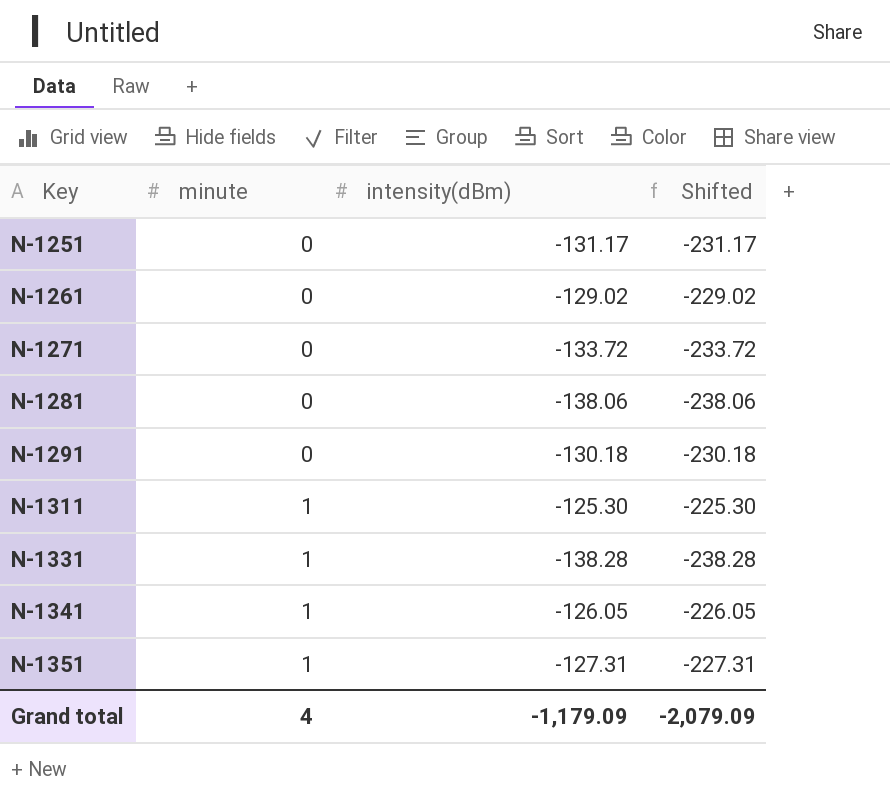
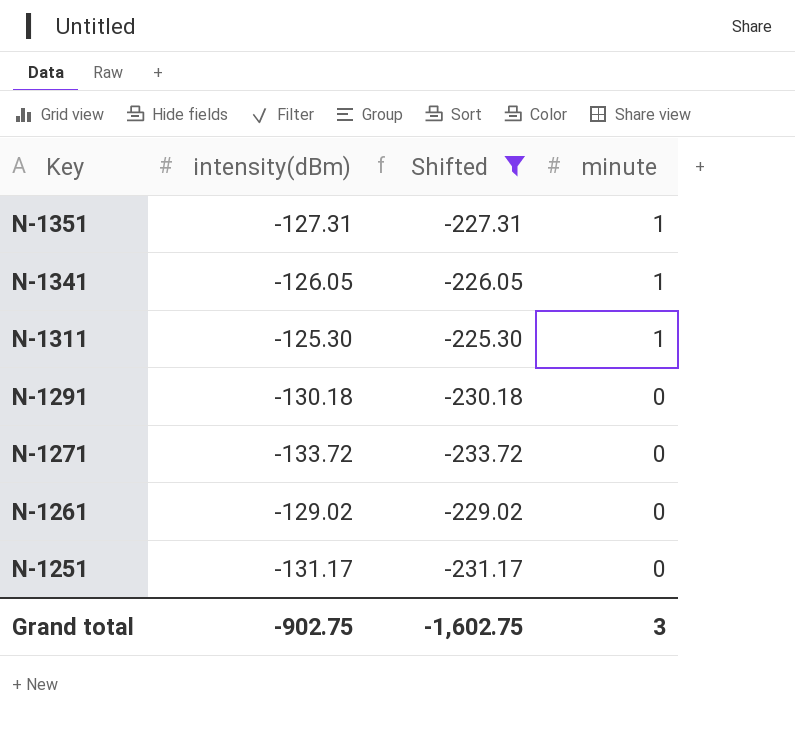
filter: none -> Shifted >= -233.72
row order: Key ascending -> Key descending
column minute | position: 2 -> 4
Grand total | intensity(dBm): -1,179.09 -> -902.75
Grand total | Shifted: -2,079.09 -> -1,602.75
Grand total | minute: 4 -> 3

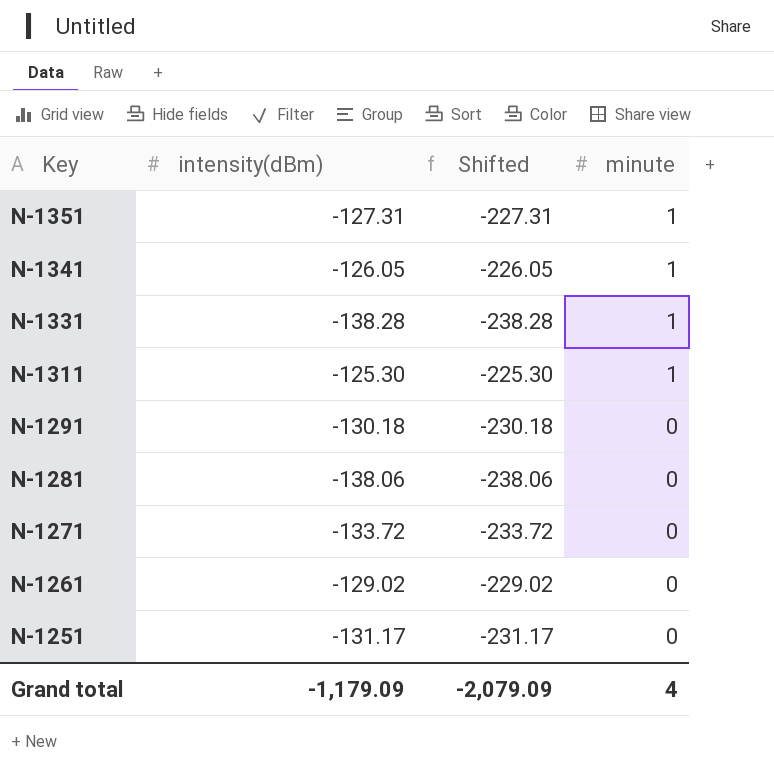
filter: Shifted >= -233.72 -> none
Grand total | intensity(dBm): -902.75 -> -1,179.09
Grand total | Shifted: -1,602.75 -> -2,079.09
Grand total | minute: 3 -> 4

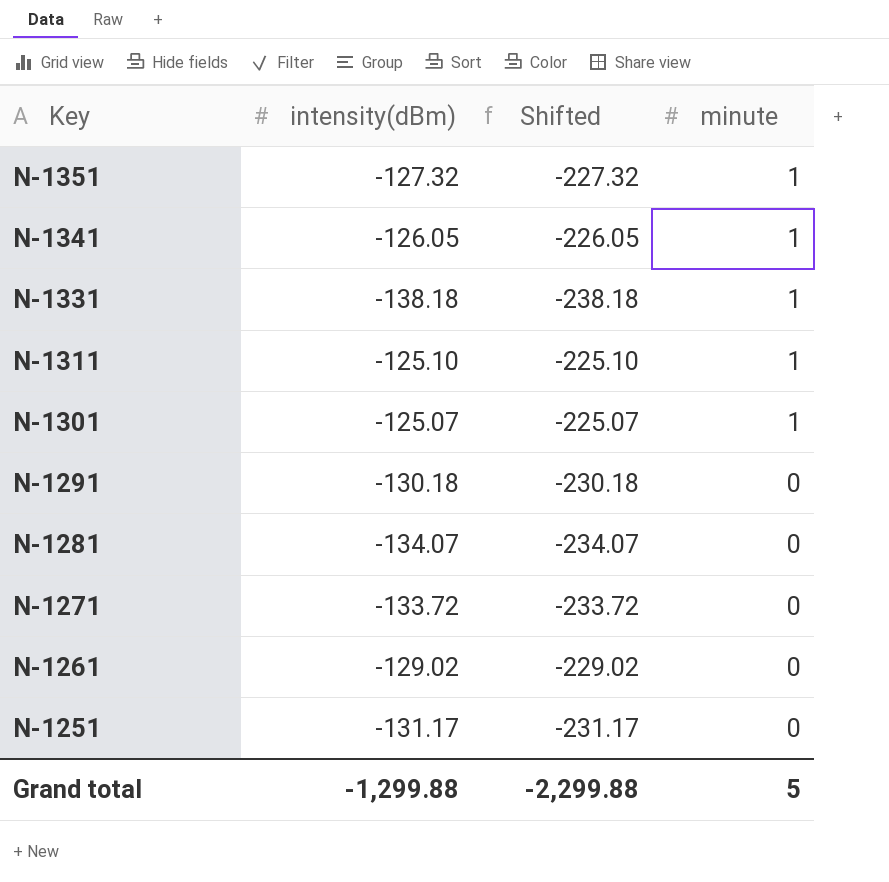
N-1351 | intensity(dBm): -127.31 -> -127.32
N-1351 | Shifted: -227.31 -> -227.32
N-1331 | intensity(dBm): -138.28 -> -138.18
N-1331 | Shifted: -238.28 -> -238.18
N-1311 | intensity(dBm): -125.30 -> -125.10
N-1311 | Shifted: -225.30 -> -225.10
row N-1301: none -> -125.07 | -225.07 | 1
N-1281 | intensity(dBm): -138.06 -> -134.07
N-1281 | Shifted: -238.06 -> -234.07
Grand total | intensity(dBm): -1,179.09 -> -1,299.88
Grand total | Shifted: -2,079.09 -> -2,299.88
Grand total | minute: 4 -> 5

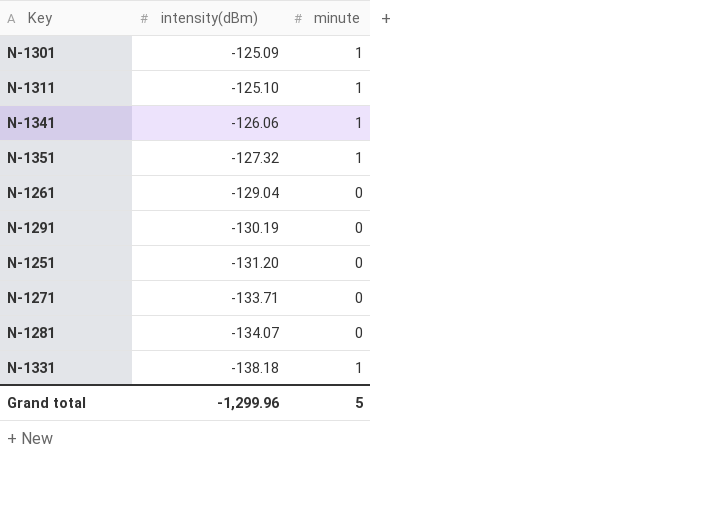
row order: Key descending -> intensity(dBm) descending
column Shifted | formula: [intensity(dBm)] - 100 -> none
N-1301 | intensity(dBm): -125.07 -> -125.09
N-1341 | intensity(dBm): -126.05 -> -126.06
N-1261 | intensity(dBm): -129.02 -> -129.04
N-1291 | intensity(dBm): -130.18 -> -130.19
N-1251 | intensity(dBm): -131.17 -> -131.20
N-1271 | intensity(dBm): -133.72 -> -133.71
Grand total | intensity(dBm): -1,299.88 -> -1,299.96

